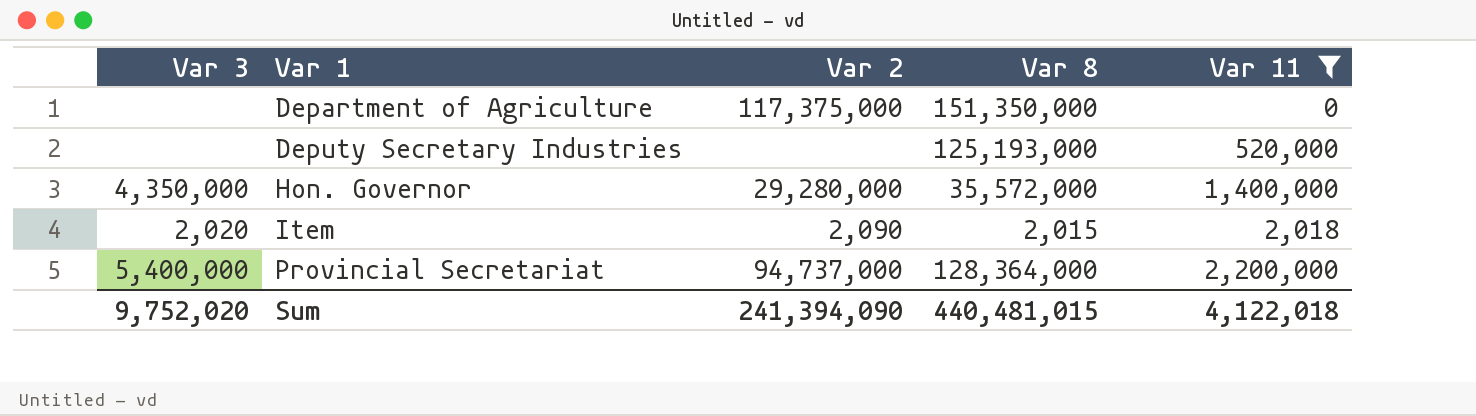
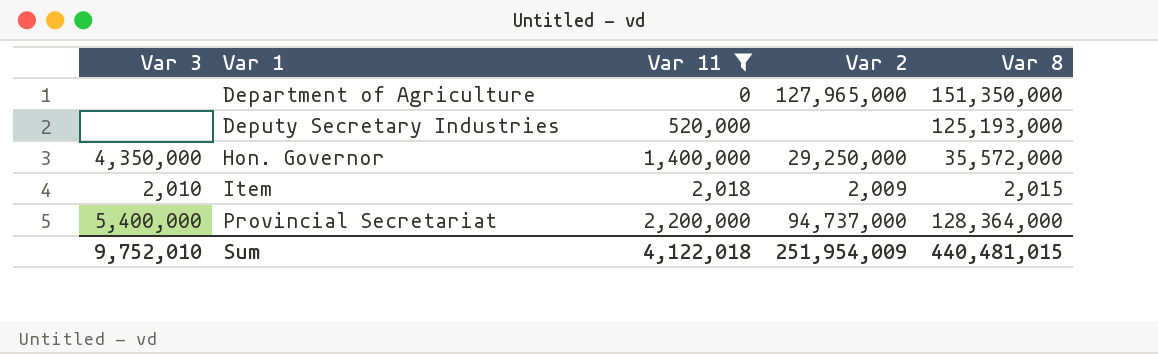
column Var 11 | position: 5 -> 3
Department of Agriculture | Var 2: 117,375,000 -> 127,965,000
Hon. Governor | Var 2: 29,280,000 -> 29,250,000
Item | Var 3: 2,020 -> 2,010
Item | Var 2: 2,090 -> 2,009
Sum | Var 3: 9,752,020 -> 9,752,010
Sum | Var 2: 241,394,090 -> 251,954,009

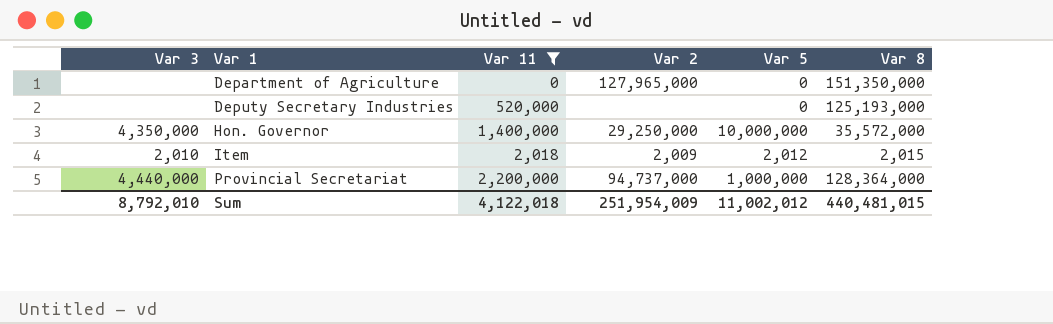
column Var 5 | position: none -> 5
Provincial Secretariat | Var 3: 5,400,000 -> 4,440,000
Sum | Var 3: 9,752,010 -> 8,792,010

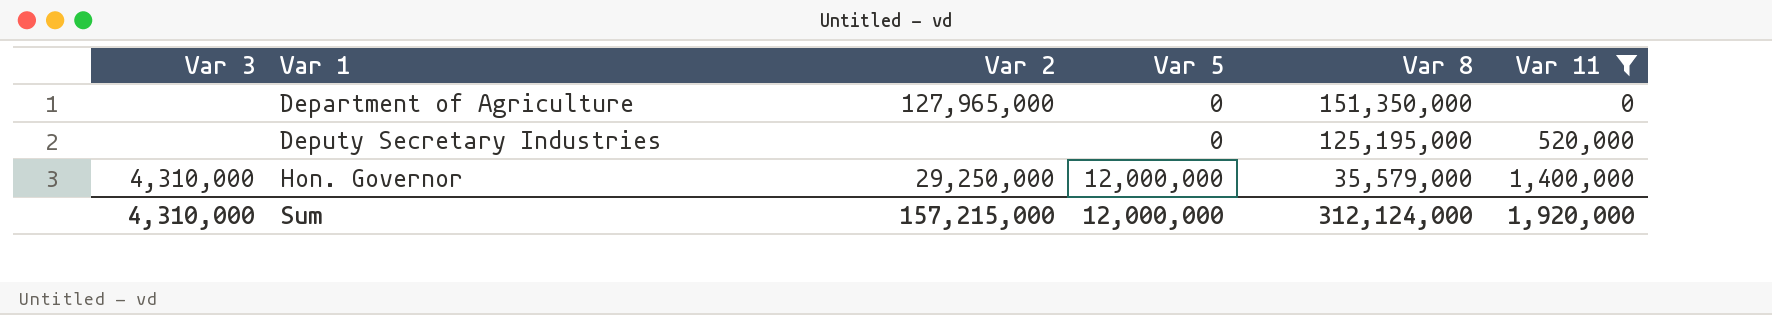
column Var 11 | position: 3 -> 6
row Item: 2,010 | 2,018 | 2,009 | 2,012 | 2,015 -> none
row Provincial Secretariat: 4,440,000 | 2,200,000 | 94,737,000 | 1,000,000 | 128,364,000 -> none
Deputy Secretary Industries | Var 8: 125,193,000 -> 125,195,000
Hon. Governor | Var 3: 4,350,000 -> 4,310,000
Hon. Governor | Var 5: 10,000,000 -> 12,000,000
Hon. Governor | Var 8: 35,572,000 -> 35,579,000
Sum | Var 3: 8,792,010 -> 4,310,000
Sum | Var 2: 251,954,009 -> 157,215,000
Sum | Var 5: 11,002,012 -> 12,000,000
Sum | Var 8: 440,481,015 -> 312,124,000
Sum | Var 11: 4,122,018 -> 1,920,000

